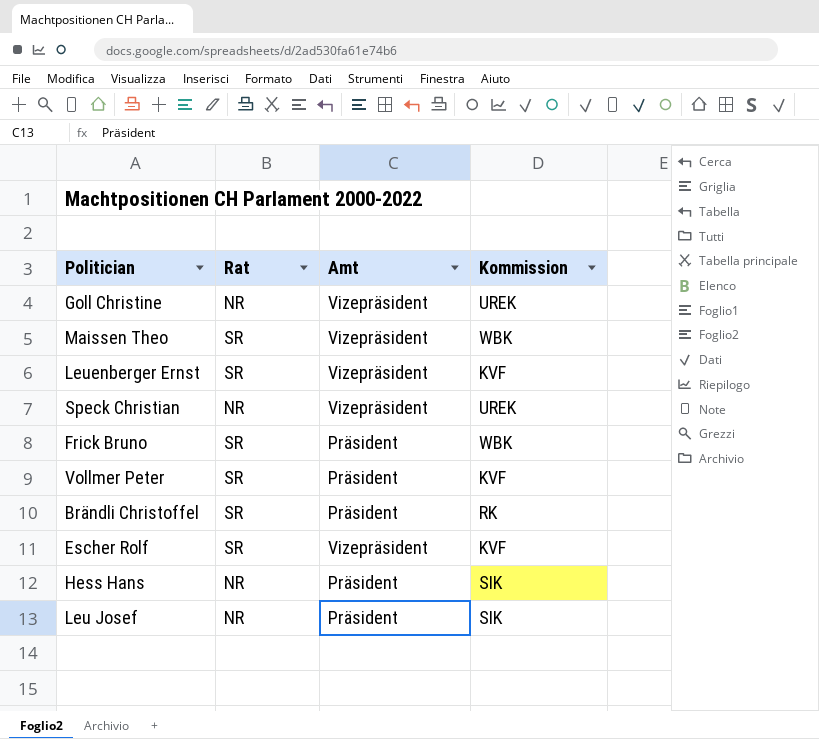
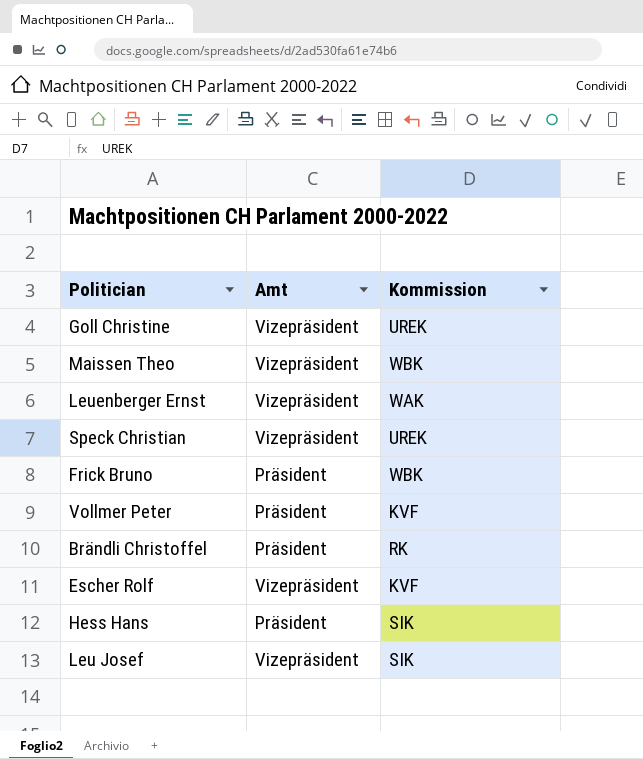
column Rat | position: 2 -> none
Leuenberger Ernst | Kommission: KVF -> WAK
Leu Josef | Amt: Präsident -> Vizepräsident

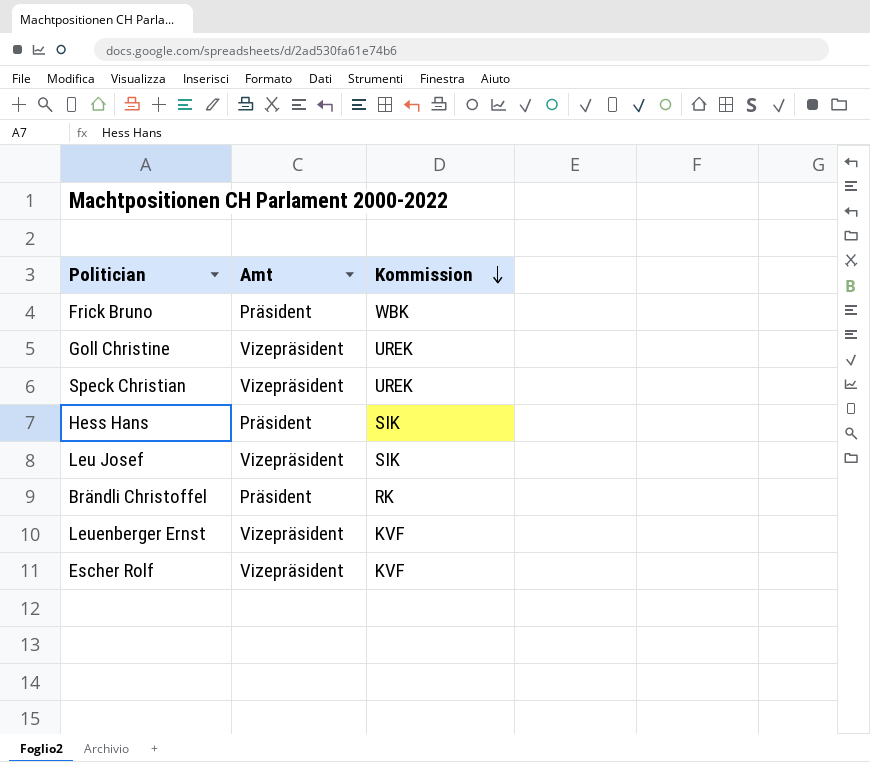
row order: none -> Kommission descending
row Maissen Theo: Vizepräsident | WBK -> none
row Vollmer Peter: Präsident | KVF -> none
Leuenberger Ernst | Kommission: WAK -> KVF

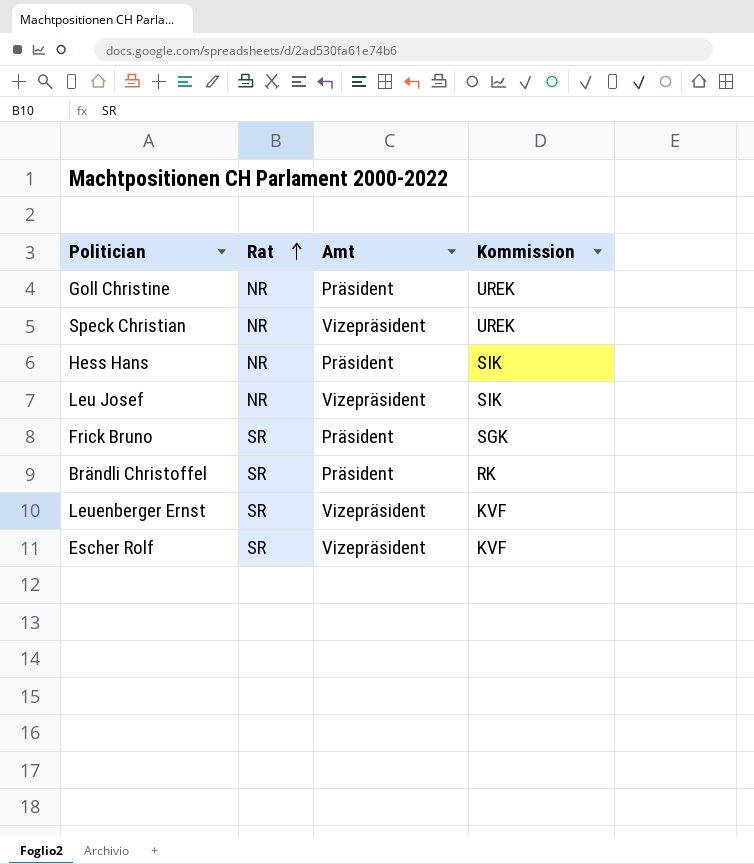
row order: Kommission descending -> Rat ascending
column Rat | position: none -> 2
Goll Christine | Amt: Vizepräsident -> Präsident
Frick Bruno | Kommission: WBK -> SGK

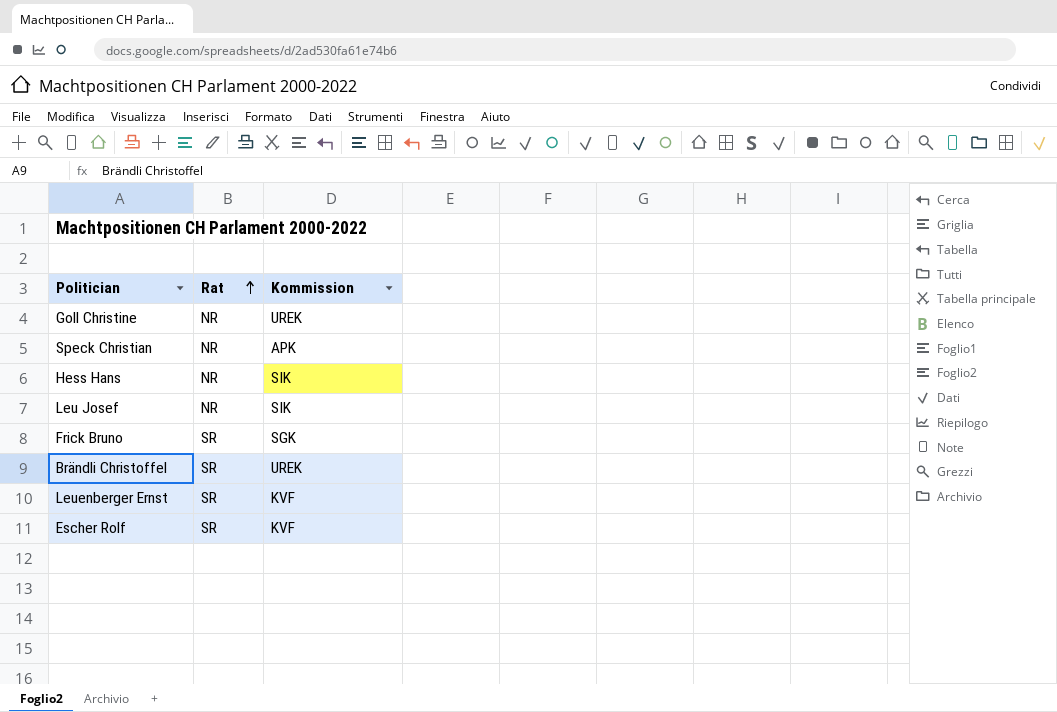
column Amt | position: 3 -> none
Speck Christian | Kommission: UREK -> APK
Brändli Christoffel | Kommission: RK -> UREK

